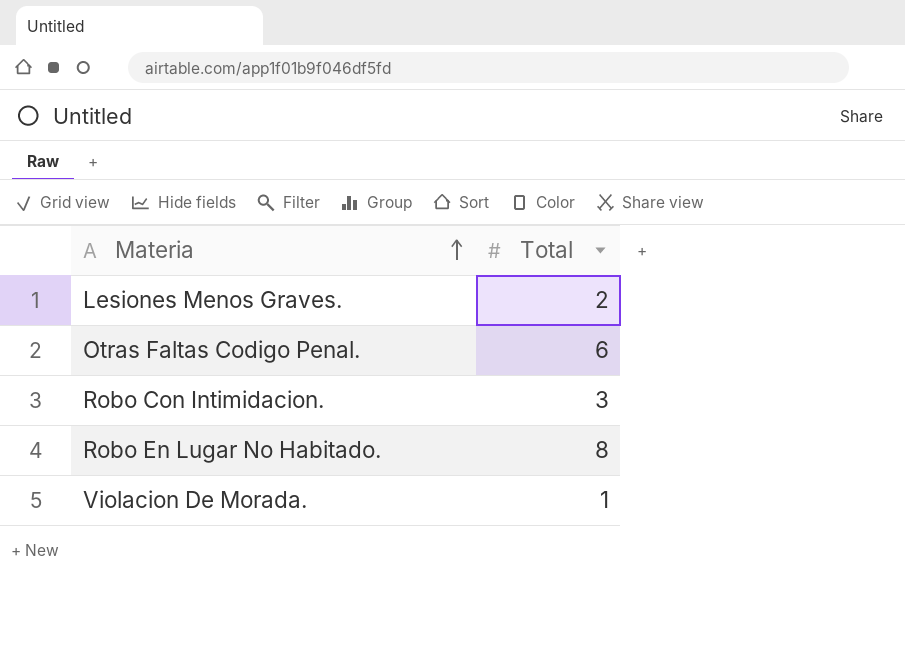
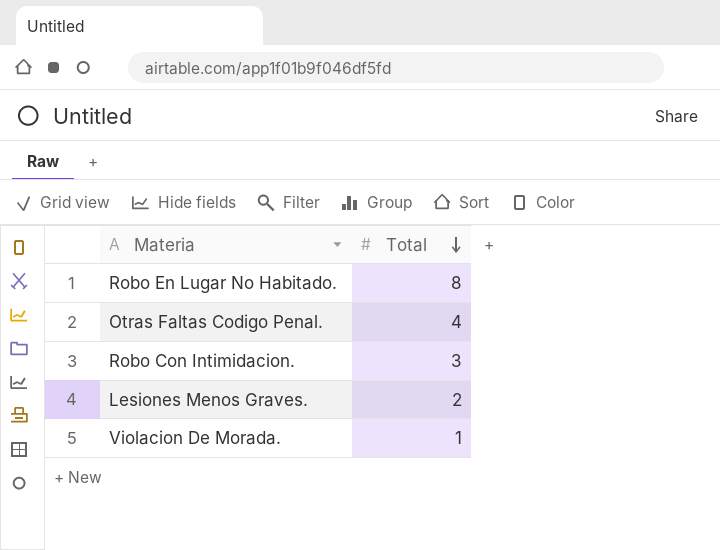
row order: Materia ascending -> Total descending
Otras Faltas Codigo Penal. | Total: 6 -> 4

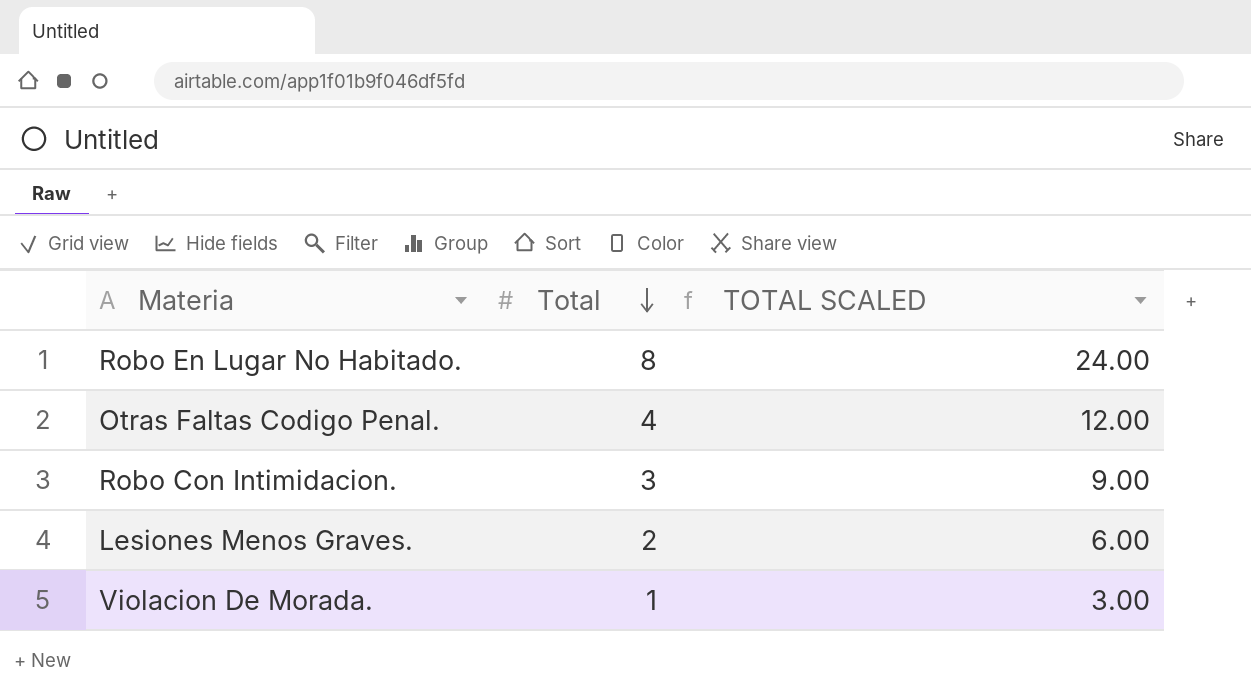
column TOTAL SCALED | formula: none -> [Total] * 3

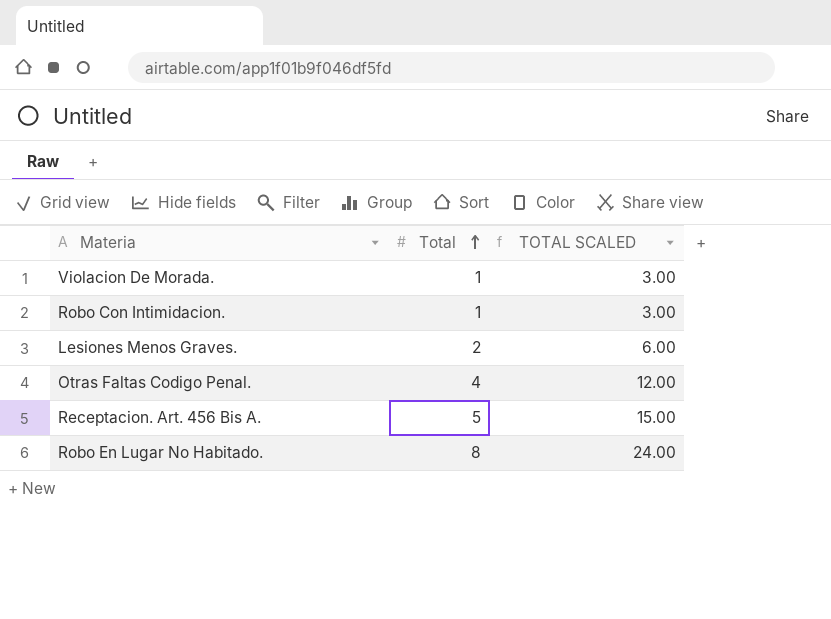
row order: Total descending -> Total ascending
Robo Con Intimidacion. | Total: 3 -> 1
Robo Con Intimidacion. | TOTAL SCALED: 9.00 -> 3.00
row Receptacion. Art. 456 Bis A.: none -> 5 | 15.00

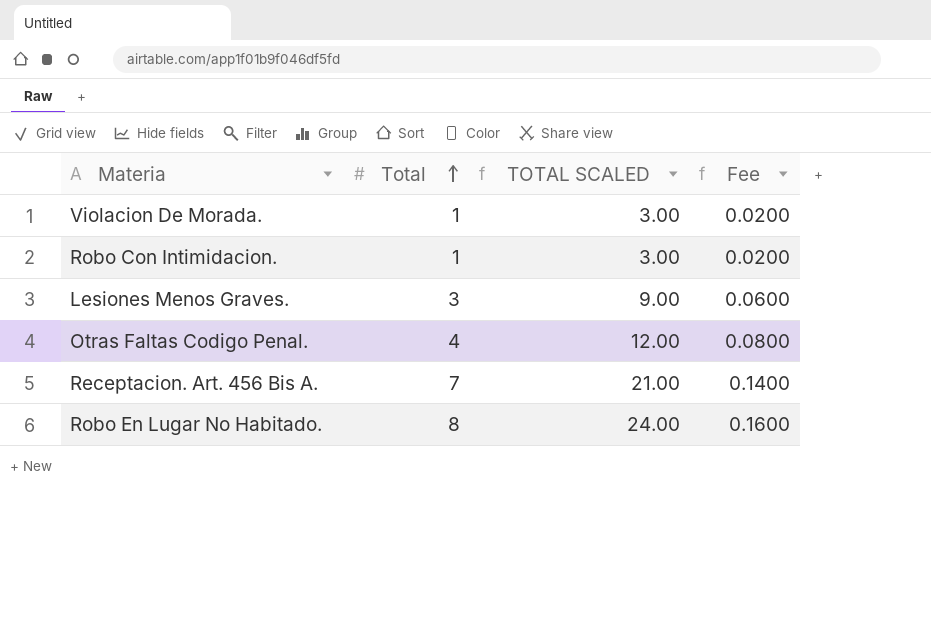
column Fee | formula: none -> [Total] * 0.02
Lesiones Menos Graves. | Total: 2 -> 3
Lesiones Menos Graves. | TOTAL SCALED: 6.00 -> 9.00
Receptacion. Art. 456 Bis A. | Total: 5 -> 7
Receptacion. Art. 456 Bis A. | TOTAL SCALED: 15.00 -> 21.00

